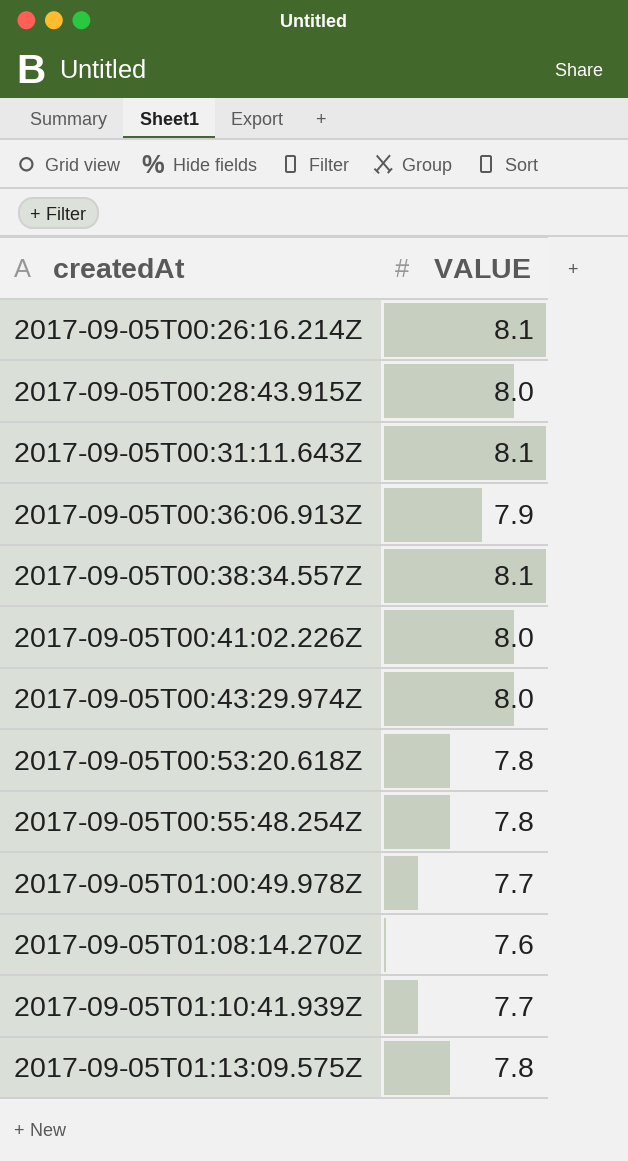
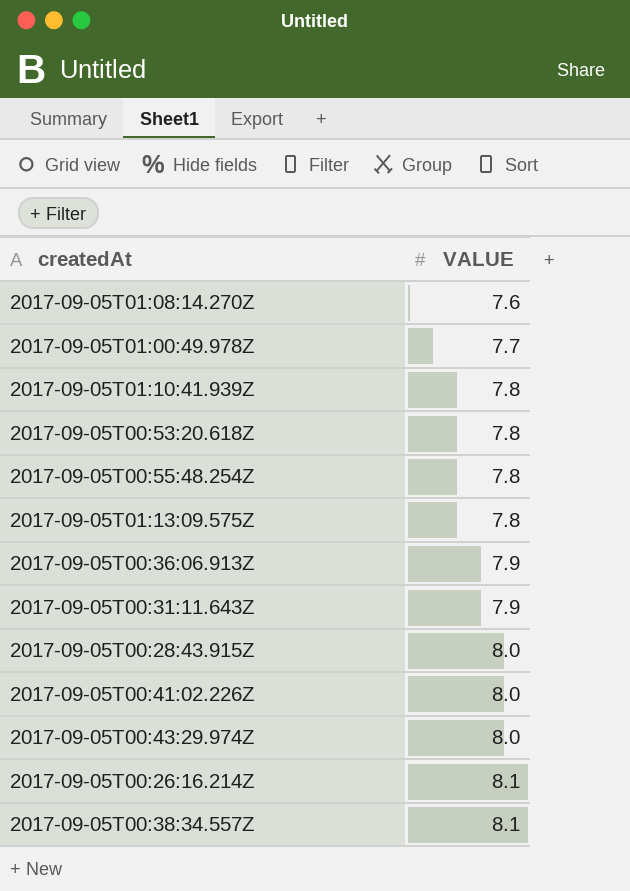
row order: createdAt ascending -> VALUE ascending
2017-09-05T01:10:41.939Z | VALUE: 7.7 -> 7.8
2017-09-05T00:31:11.643Z | VALUE: 8.1 -> 7.9

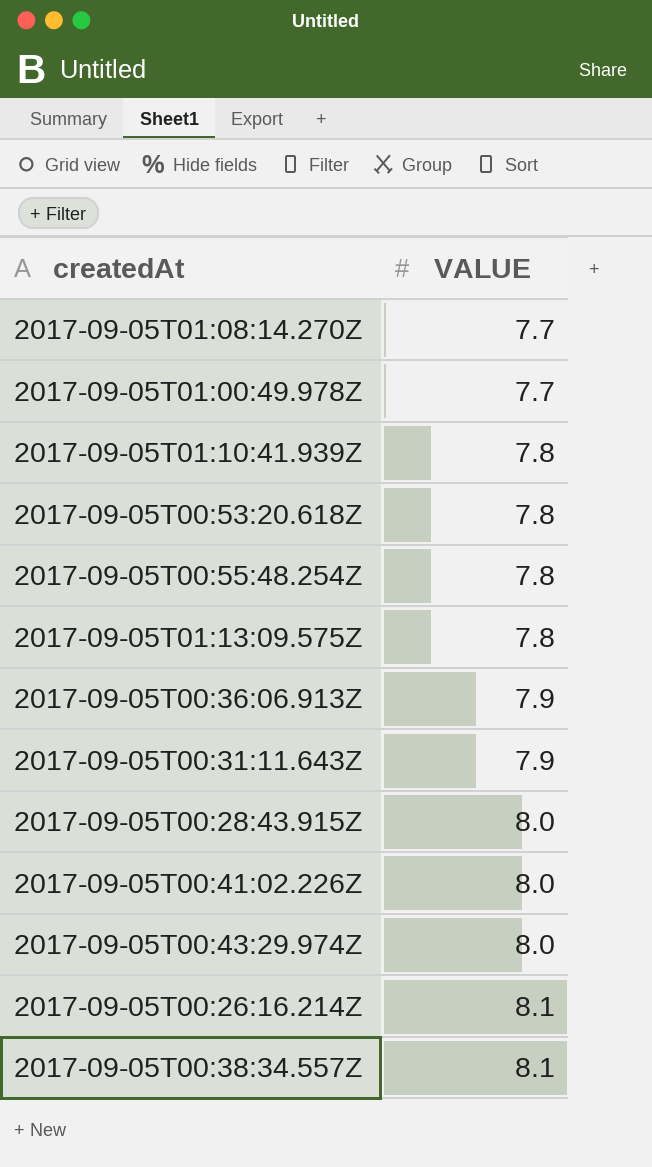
2017-09-05T01:08:14.270Z | VALUE: 7.6 -> 7.7

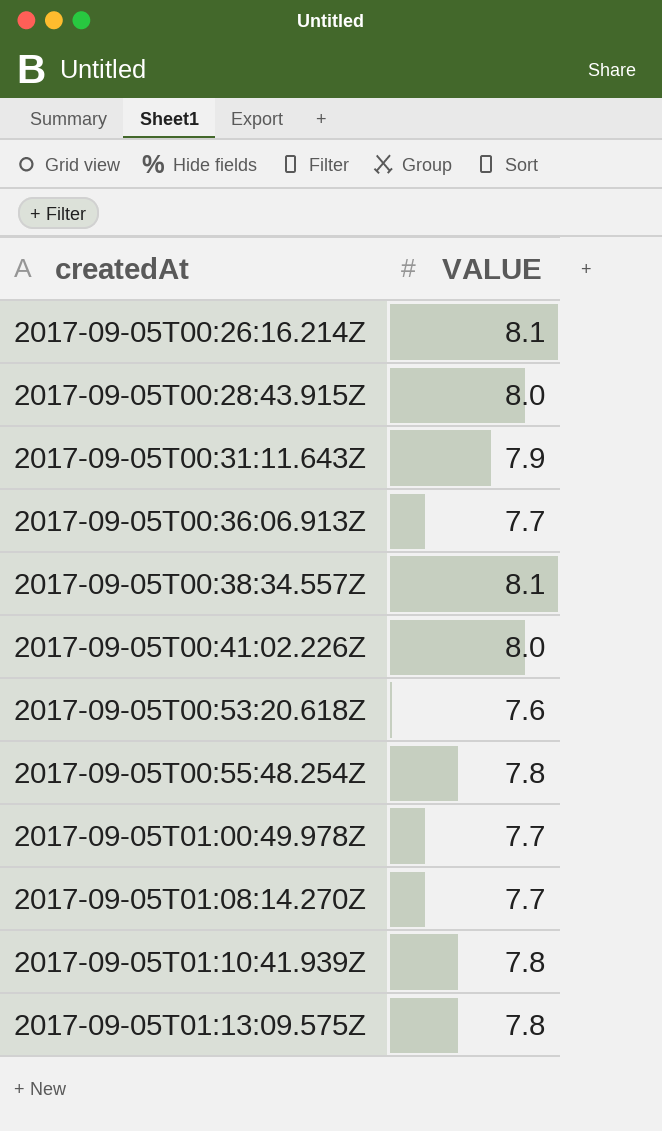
row order: VALUE ascending -> createdAt ascending
row 2017-09-05T00:43:29.974Z: 8.0 -> none
2017-09-05T00:36:06.913Z | VALUE: 7.9 -> 7.7
2017-09-05T00:53:20.618Z | VALUE: 7.8 -> 7.6

